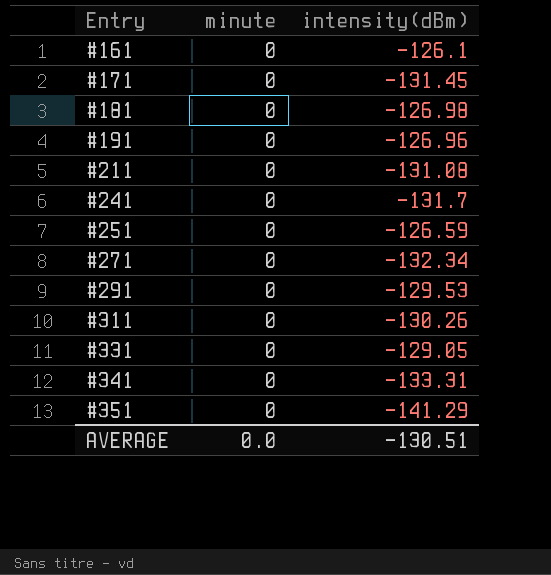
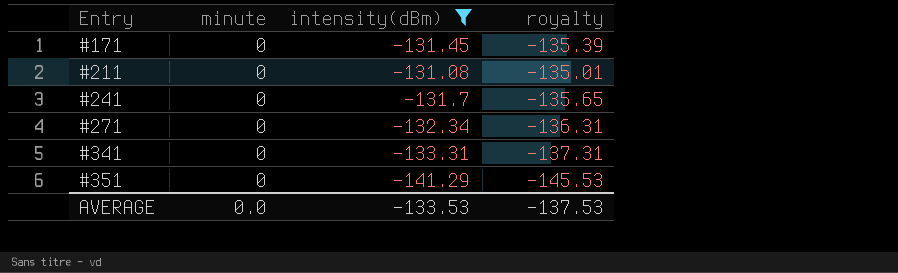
filter: none -> intensity(dBm) <= -131.08
column royalty | formula: none -> [intensity(dBm)] * 1.03
AVERAGE | intensity(dBm): -130.51 -> -133.53

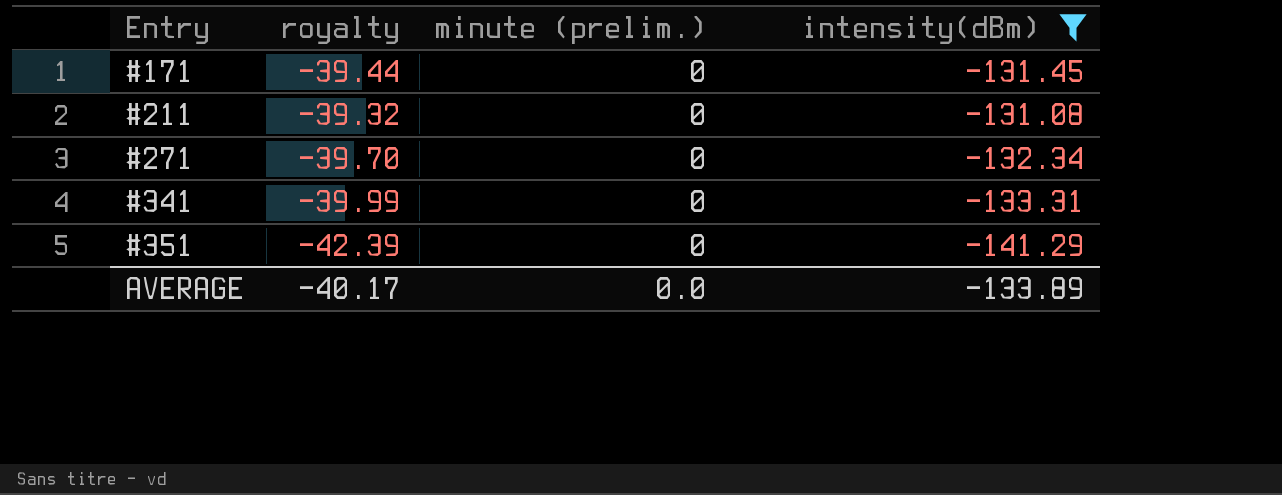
column royalty | formula: [intensity(dBm)] * 1.03 -> [intensity(dBm)] * 0.3
column royalty | position: 4 -> 2
column name: minute -> minute (prelim.)
row #241: 0 | -131.7 | -135.65 -> none
AVERAGE | royalty: -137.53 -> -40.17
AVERAGE | intensity(dBm): -133.53 -> -133.89

